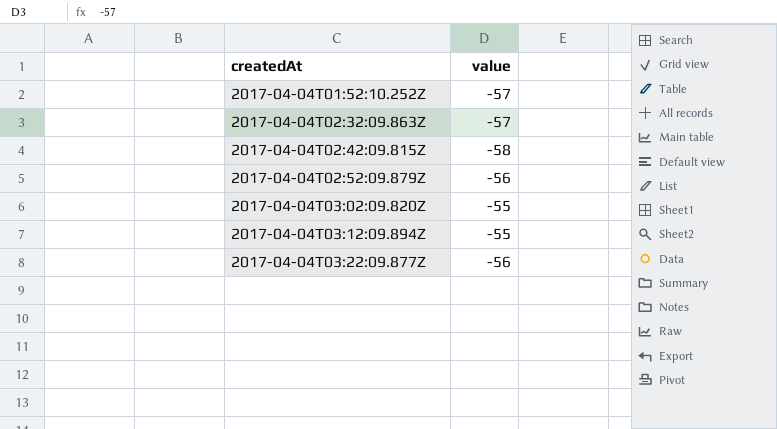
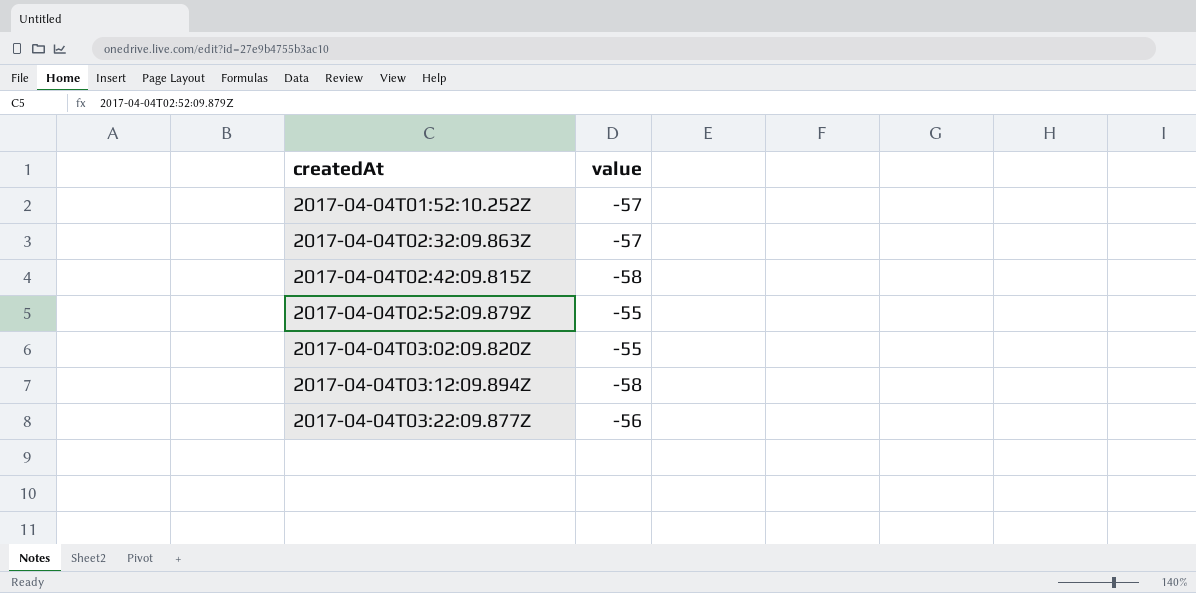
2017-04-04T02:52:09.879Z | value: -56 -> -55
2017-04-04T03:12:09.894Z | value: -55 -> -58

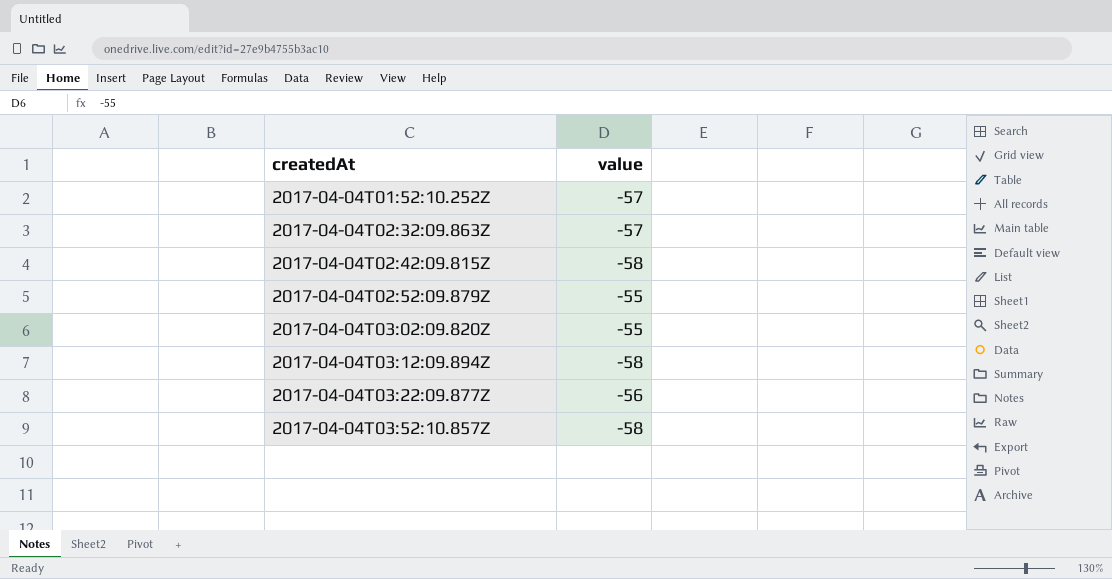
row 2017-04-04T03:52:10.857Z: none -> -58

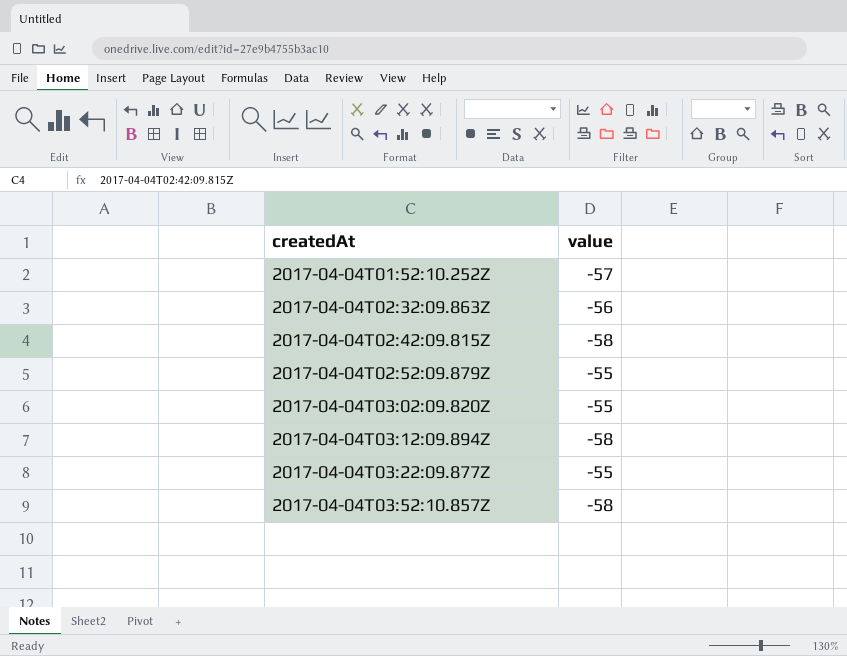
2017-04-04T02:32:09.863Z | value: -57 -> -56
2017-04-04T03:22:09.877Z | value: -56 -> -55

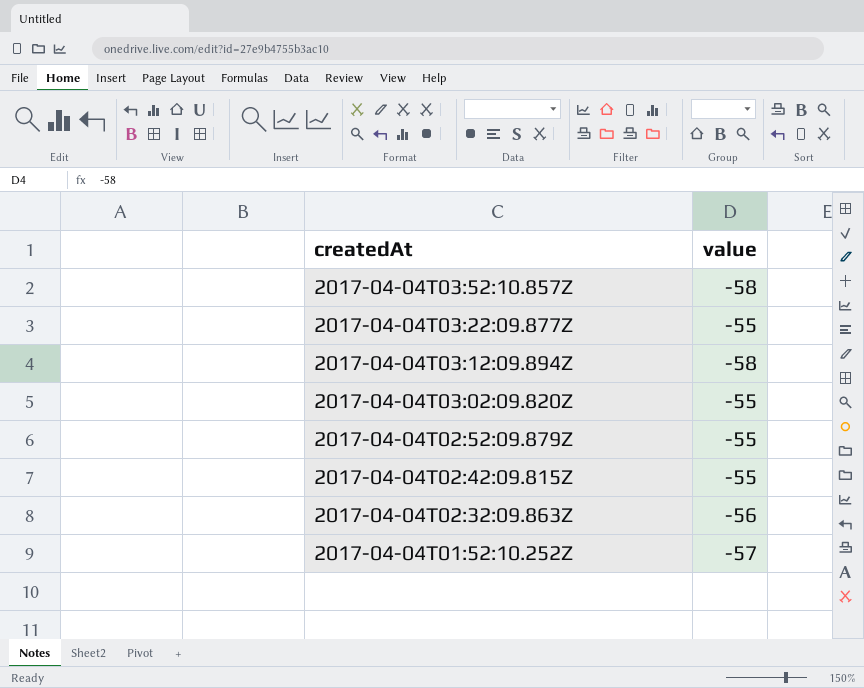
row order: createdAt ascending -> createdAt descending
2017-04-04T02:42:09.815Z | value: -58 -> -55

